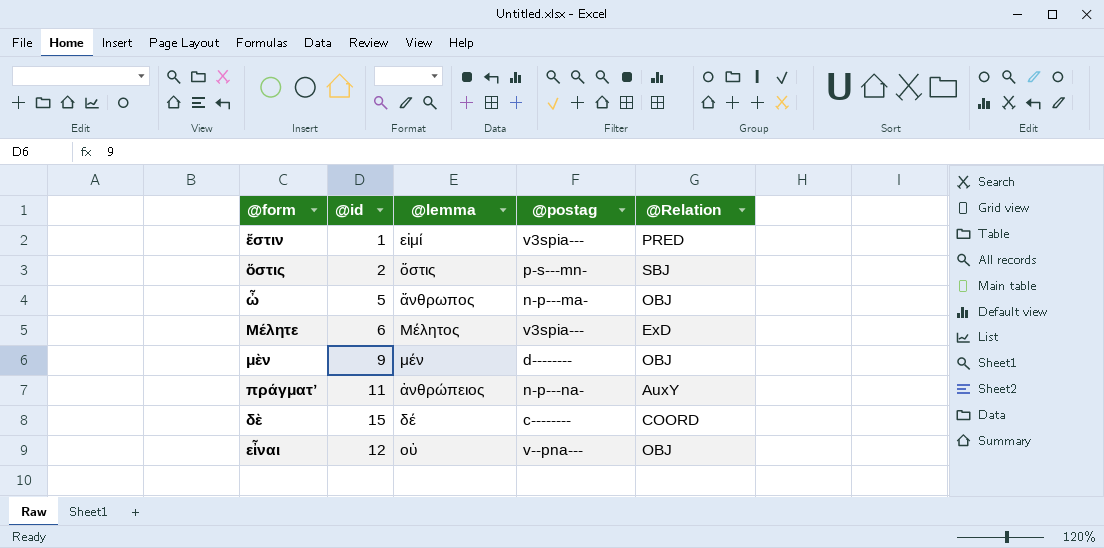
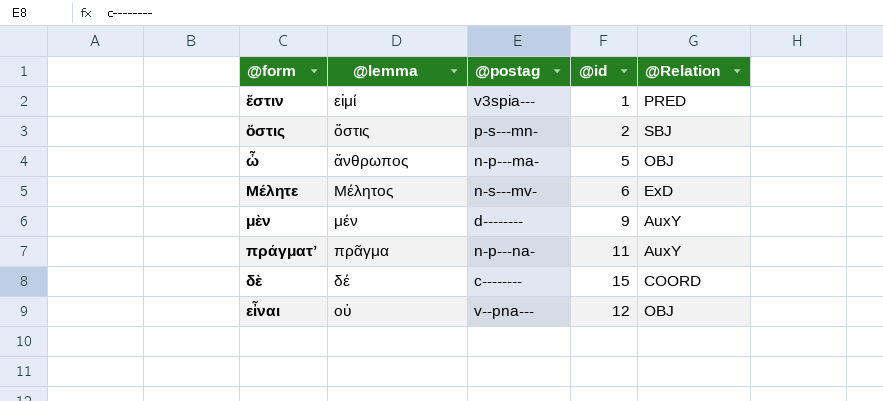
column @id | position: 2 -> 4
Μέλητε | @postag: v3spia--- -> n-s---mv-
μὲν | @Relation: OBJ -> AuxY
πράγματʼ | @lemma: ἀνθρώπειος -> πρᾶγμα

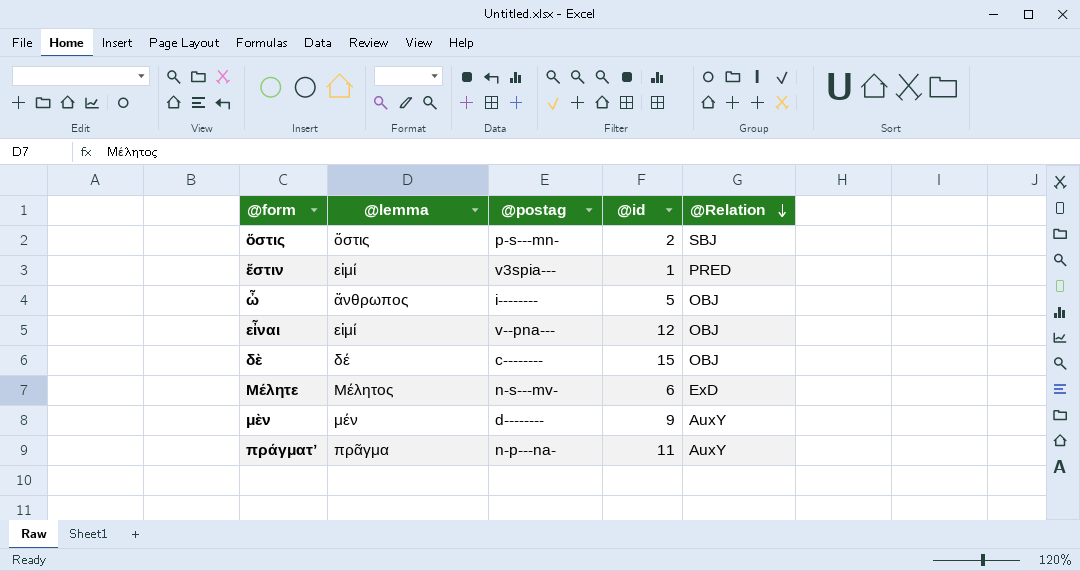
row order: none -> @Relation descending
ὦ | @postag: n-p---ma- -> i--------
εἶναι | @lemma: οὐ -> εἰμί
δὲ | @Relation: COORD -> OBJ

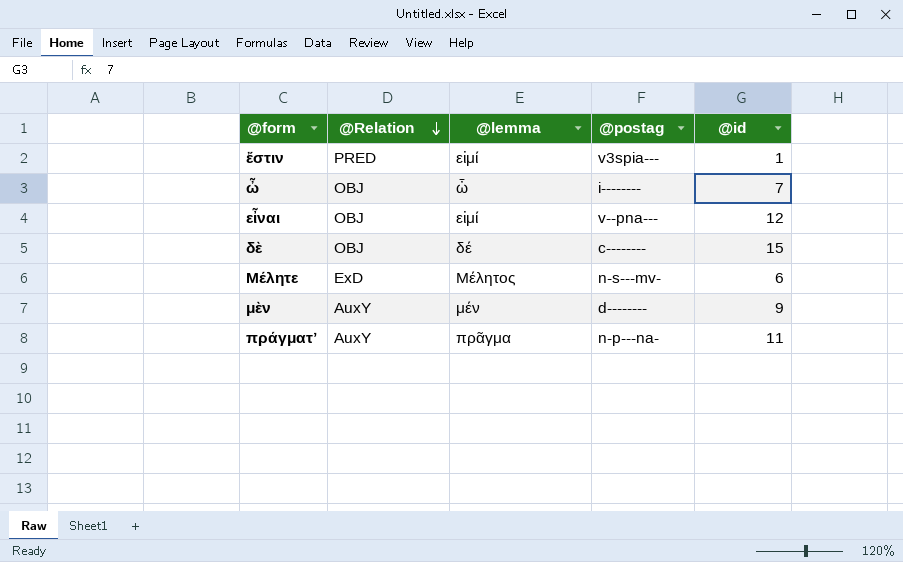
column @Relation | position: 5 -> 2
row ὅστις: ὅστις | p-s---mn- | 2 | SBJ -> none
ὦ | @lemma: ἄνθρωπος -> ὦ
ὦ | @id: 5 -> 7

